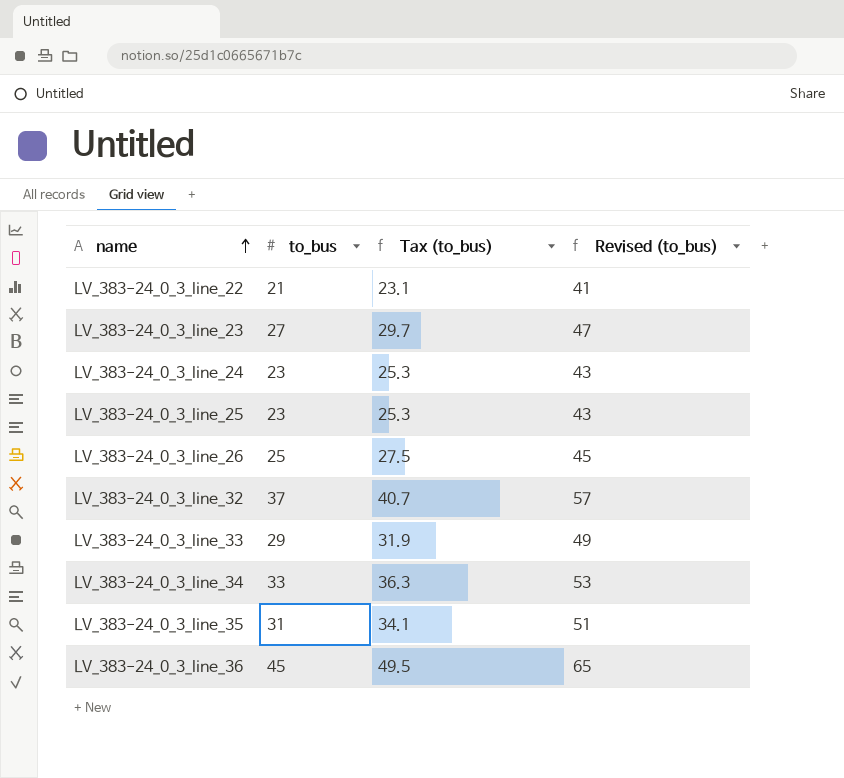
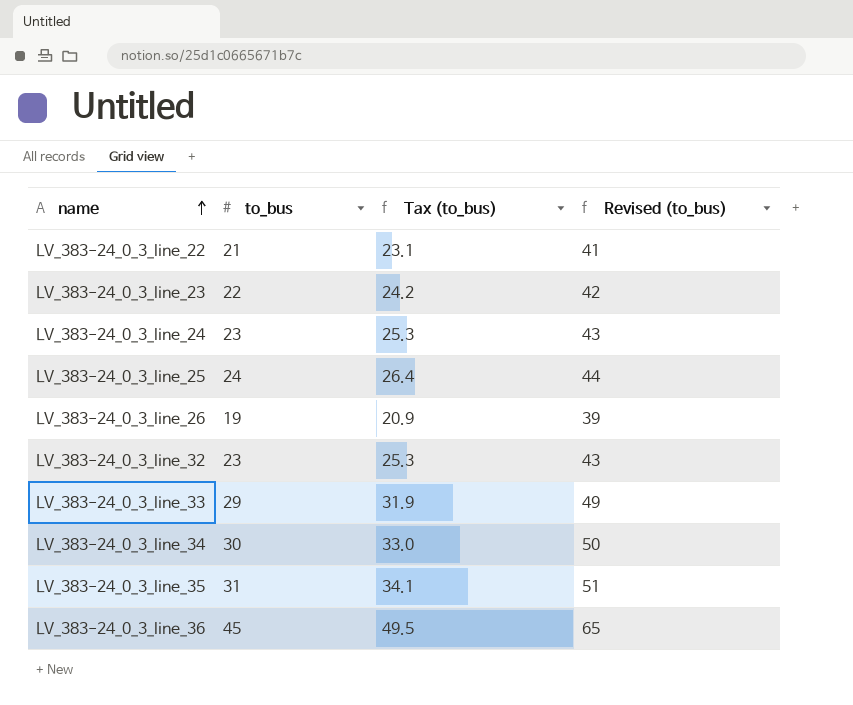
LV_383-24_0_3_line_23 | to_bus: 27 -> 22
LV_383-24_0_3_line_23 | Tax (to_bus): 29.7 -> 24.2
LV_383-24_0_3_line_23 | Revised (to_bus): 47 -> 42
LV_383-24_0_3_line_25 | to_bus: 23 -> 24
LV_383-24_0_3_line_25 | Tax (to_bus): 25.3 -> 26.4
LV_383-24_0_3_line_25 | Revised (to_bus): 43 -> 44
LV_383-24_0_3_line_26 | to_bus: 25 -> 19
LV_383-24_0_3_line_26 | Tax (to_bus): 27.5 -> 20.9
LV_383-24_0_3_line_26 | Revised (to_bus): 45 -> 39
LV_383-24_0_3_line_32 | to_bus: 37 -> 23
LV_383-24_0_3_line_32 | Tax (to_bus): 40.7 -> 25.3
LV_383-24_0_3_line_32 | Revised (to_bus): 57 -> 43
LV_383-24_0_3_line_34 | to_bus: 33 -> 30
LV_383-24_0_3_line_34 | Tax (to_bus): 36.3 -> 33.0
LV_383-24_0_3_line_34 | Revised (to_bus): 53 -> 50

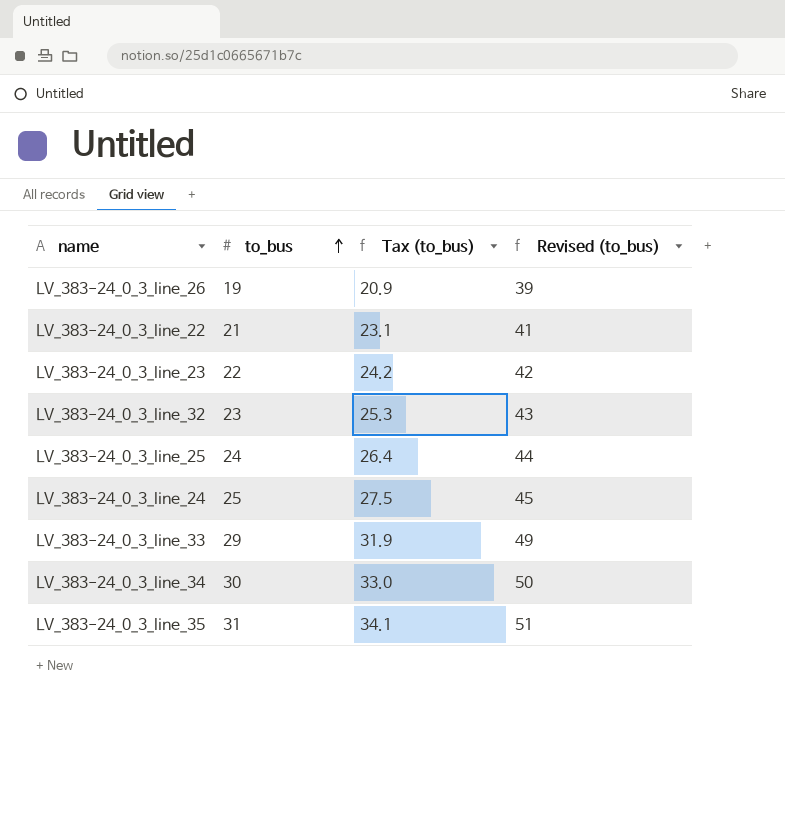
row order: name ascending -> to_bus ascending
row LV_383-24_0_3_line_36: 45 | 49.5 | 65 -> none
LV_383-24_0_3_line_24 | to_bus: 23 -> 25
LV_383-24_0_3_line_24 | Tax (to_bus): 25.3 -> 27.5
LV_383-24_0_3_line_24 | Revised (to_bus): 43 -> 45

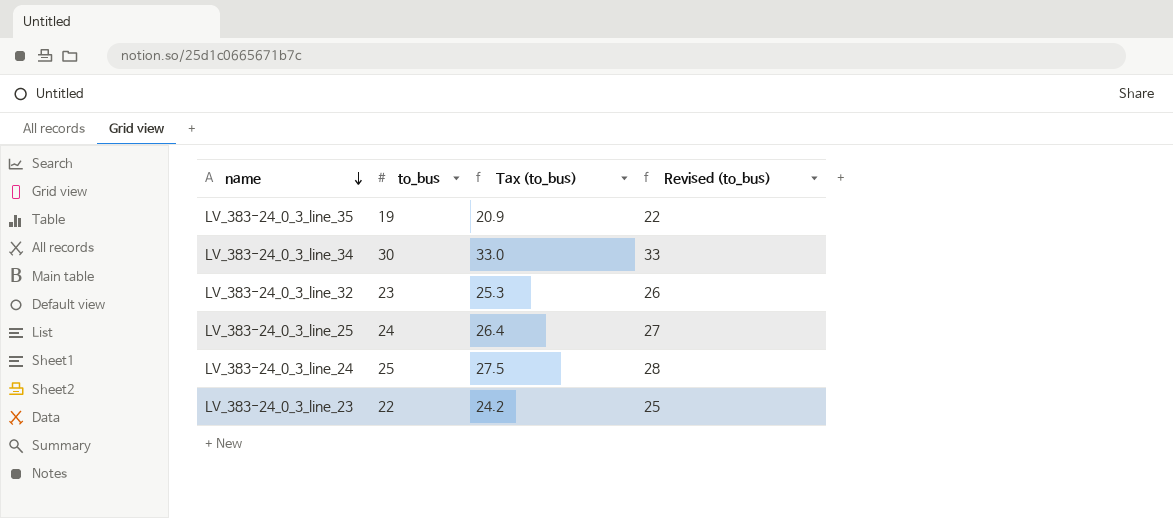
row order: to_bus ascending -> name descending
column Revised (to_bus) | formula: [to_bus] + 20 -> [to_bus] + 3
row LV_383-24_0_3_line_26: 19 | 20.9 | 39 -> none
row LV_383-24_0_3_line_22: 21 | 23.1 | 41 -> none
row LV_383-24_0_3_line_33: 29 | 31.9 | 49 -> none
LV_383-24_0_3_line_35 | to_bus: 31 -> 19
LV_383-24_0_3_line_35 | Tax (to_bus): 34.1 -> 20.9

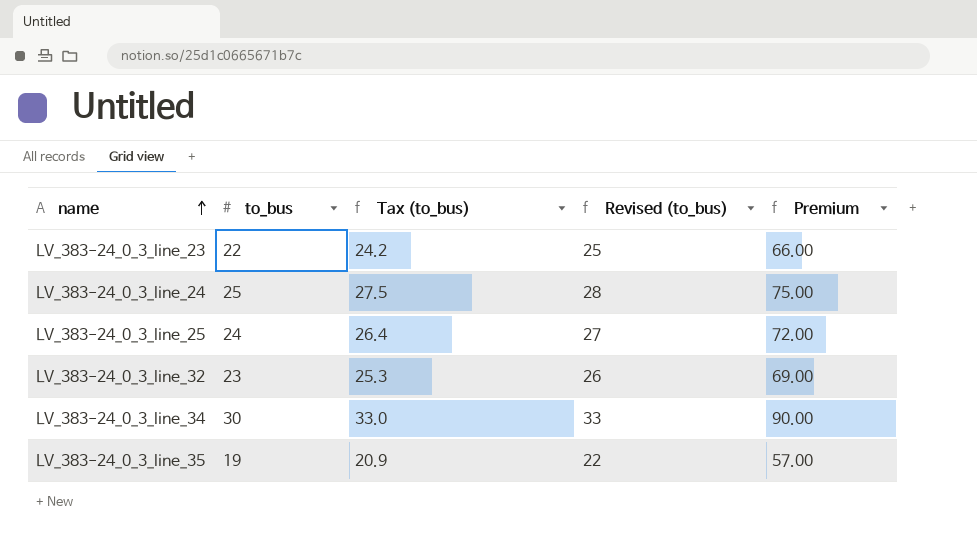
row order: name descending -> name ascending
column Premium | formula: none -> [to_bus] * 3

